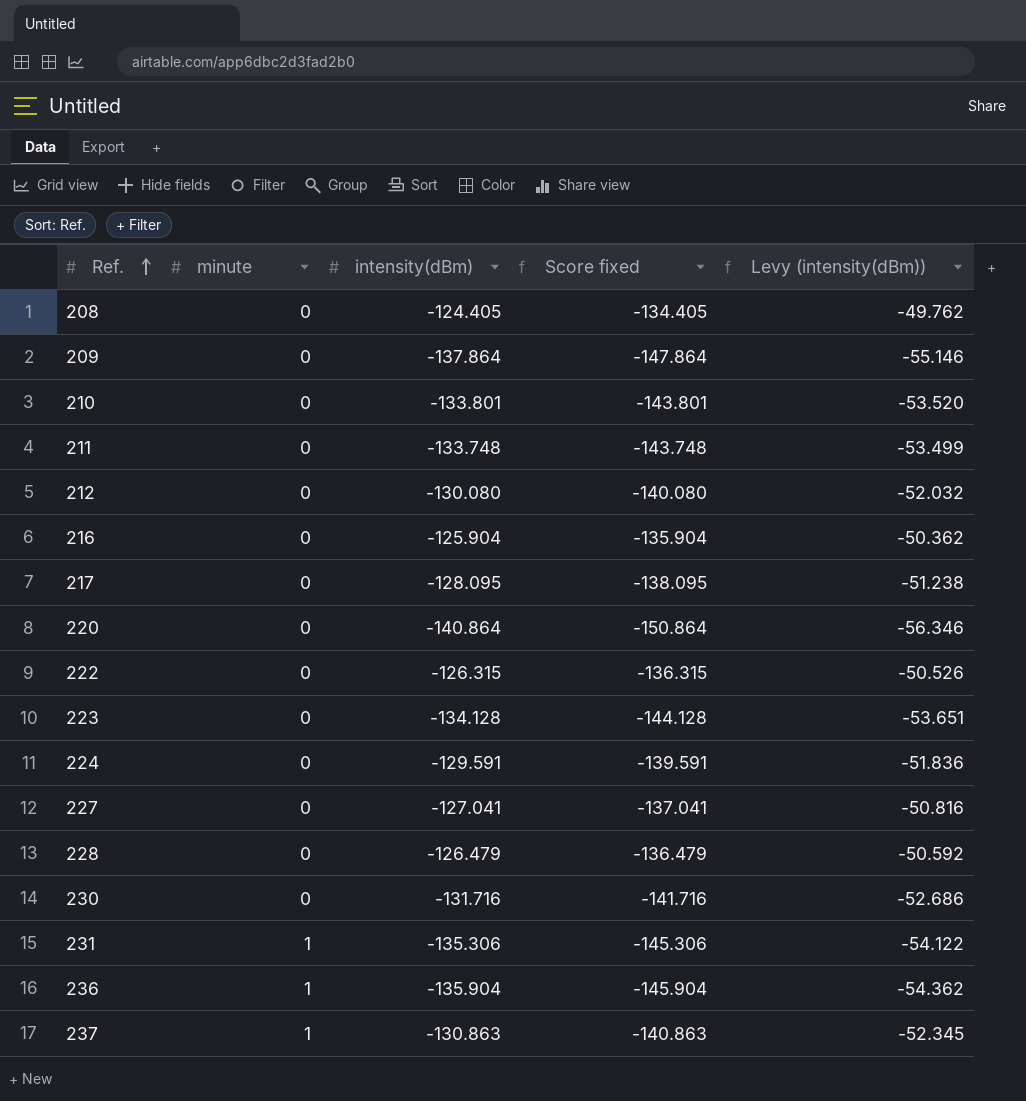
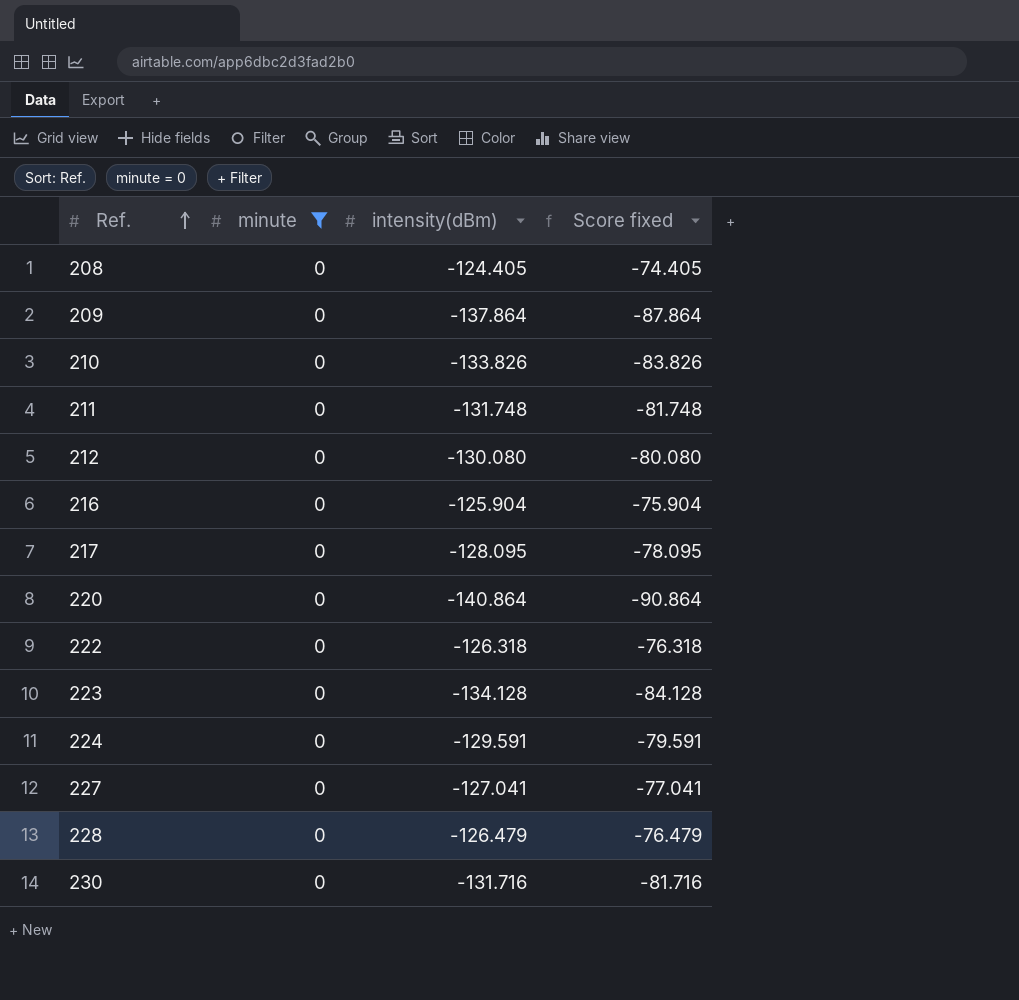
filter: none -> minute = 0
column Levy (intensity(dBm)) | formula: [intensity(dBm)] * 0.4 -> none
column Score fixed | formula: [intensity(dBm)] - 10 -> [intensity(dBm)] + 50
210 | intensity(dBm): -133.801 -> -133.826
211 | intensity(dBm): -133.748 -> -131.748
222 | intensity(dBm): -126.315 -> -126.318

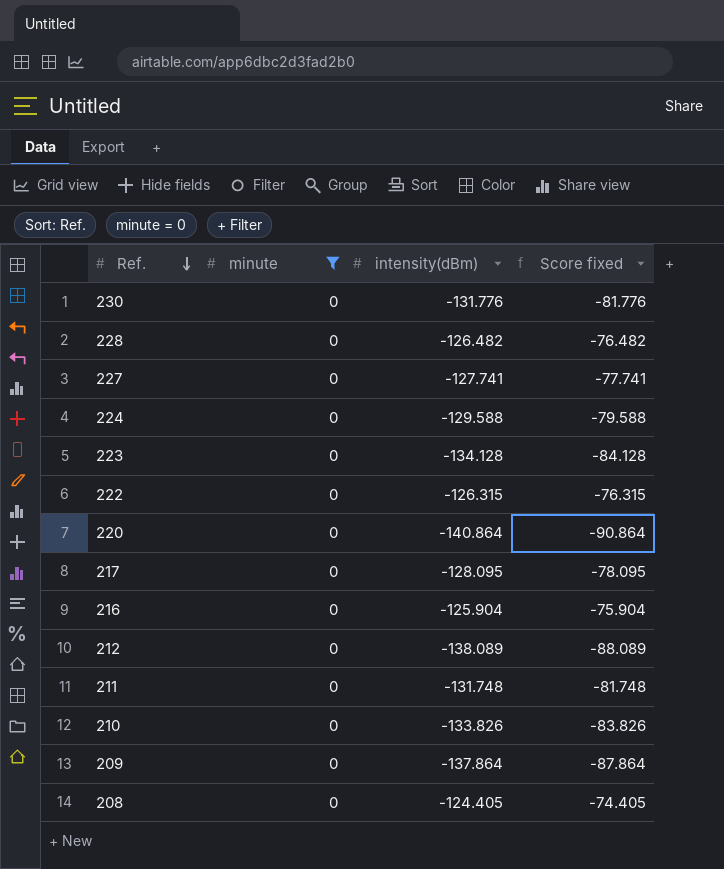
row order: Ref. ascending -> Ref. descending
230 | intensity(dBm): -131.716 -> -131.776
230 | Score fixed: -81.716 -> -81.776
228 | intensity(dBm): -126.479 -> -126.482
228 | Score fixed: -76.479 -> -76.482
227 | intensity(dBm): -127.041 -> -127.741
227 | Score fixed: -77.041 -> -77.741
224 | intensity(dBm): -129.591 -> -129.588
224 | Score fixed: -79.591 -> -79.588
222 | intensity(dBm): -126.318 -> -126.315
222 | Score fixed: -76.318 -> -76.315
212 | intensity(dBm): -130.080 -> -138.089
212 | Score fixed: -80.080 -> -88.089

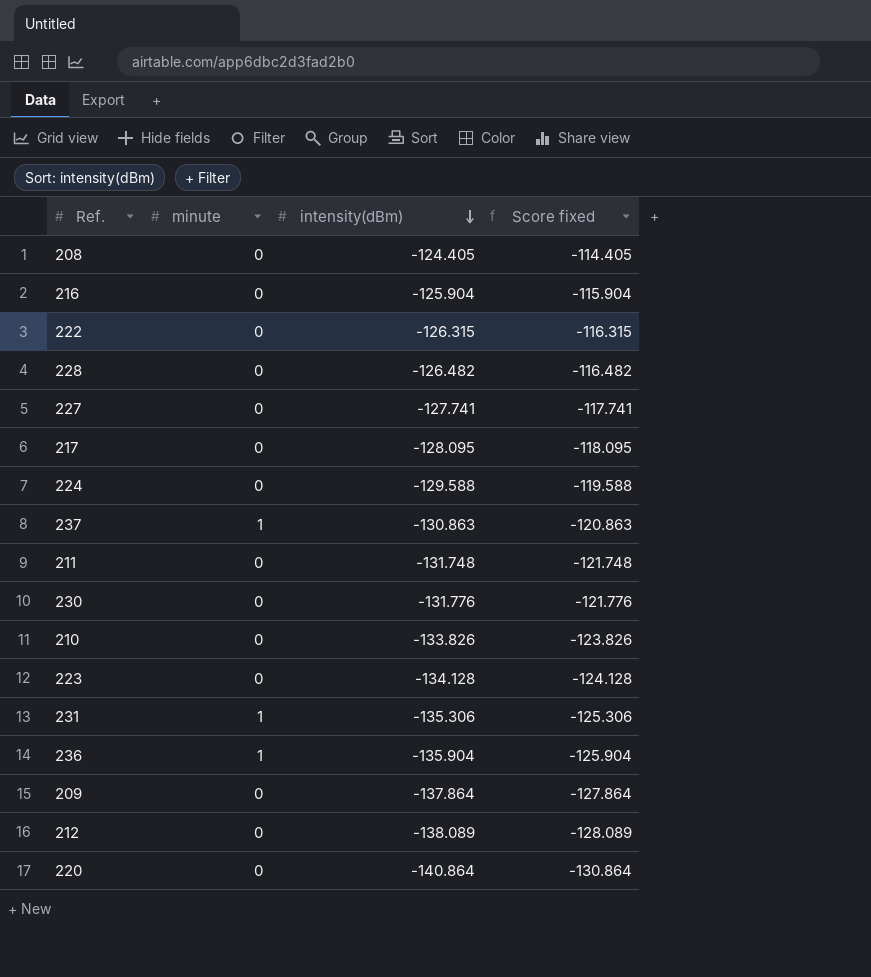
filter: minute = 0 -> none
row order: Ref. descending -> intensity(dBm) descending
column Score fixed | formula: [intensity(dBm)] + 50 -> [intensity(dBm)] + 10

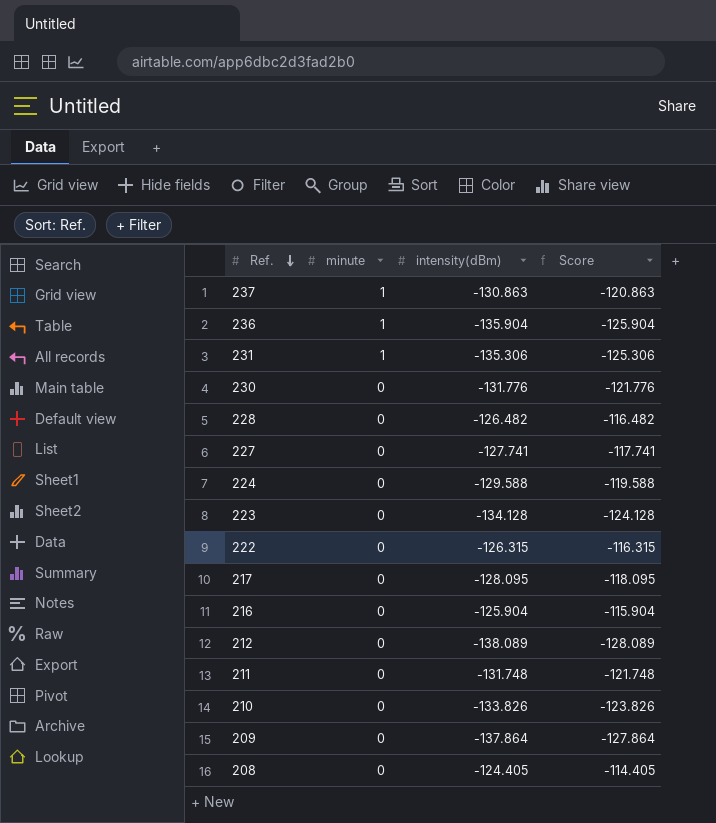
row order: intensity(dBm) descending -> Ref. descending
column name: Score fixed -> Score
row 220: 0 | -140.864 | -130.864 -> none

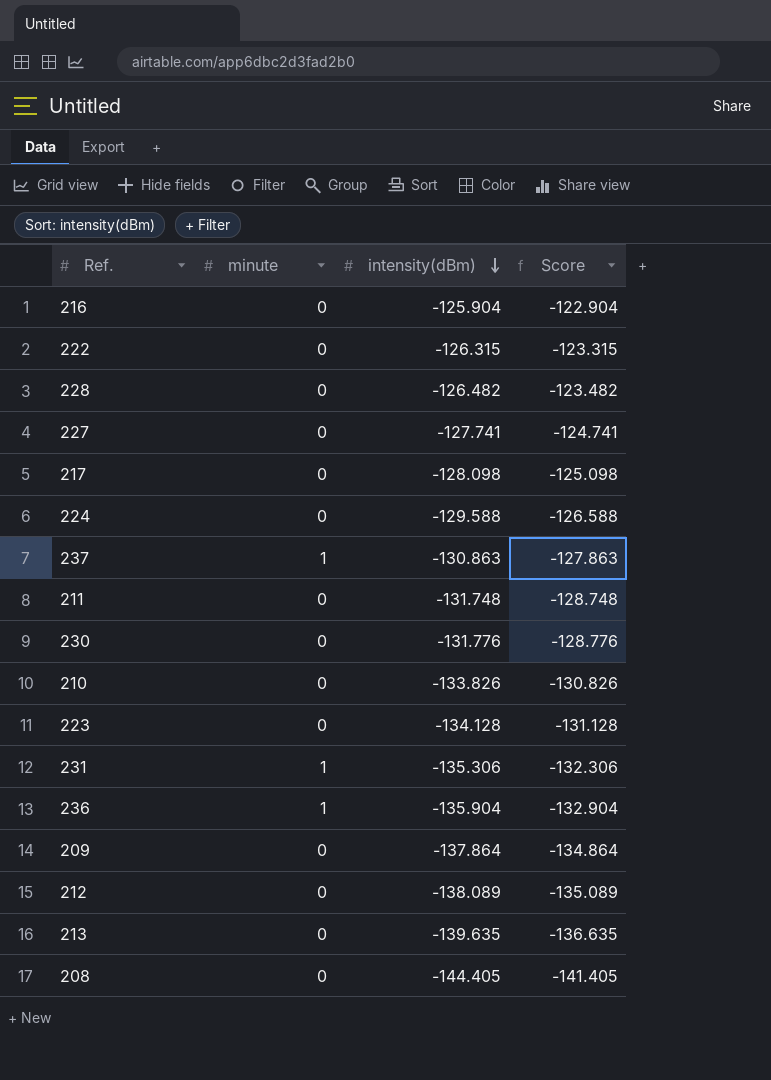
row order: Ref. descending -> intensity(dBm) descending
column Score | formula: [intensity(dBm)] + 10 -> [intensity(dBm)] + 3
217 | intensity(dBm): -128.095 -> -128.098
row 213: none -> 0 | -139.635 | -136.635
208 | intensity(dBm): -124.405 -> -144.405

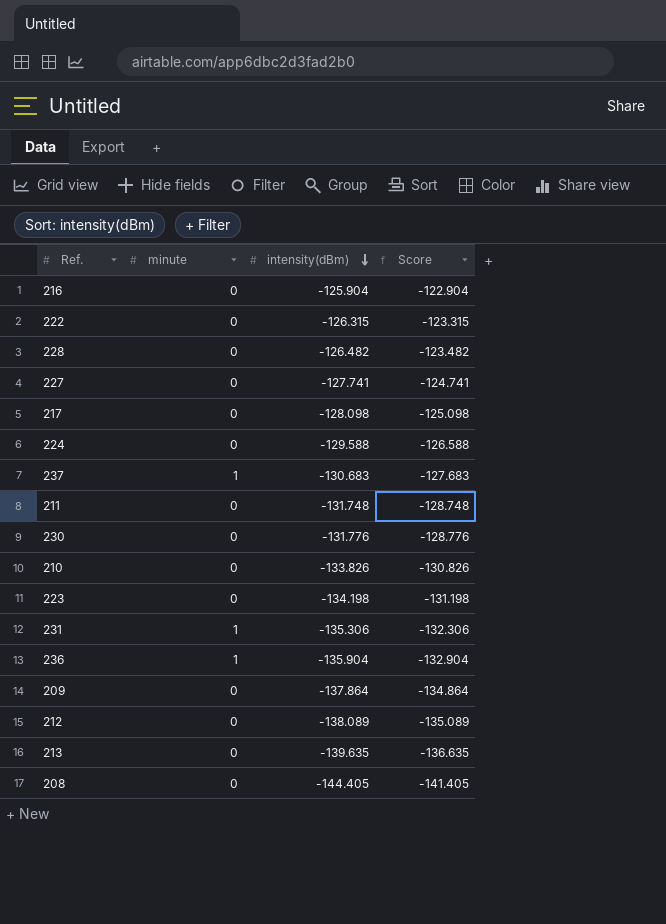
237 | intensity(dBm): -130.863 -> -130.683
237 | Score: -127.863 -> -127.683
223 | intensity(dBm): -134.128 -> -134.198
223 | Score: -131.128 -> -131.198

